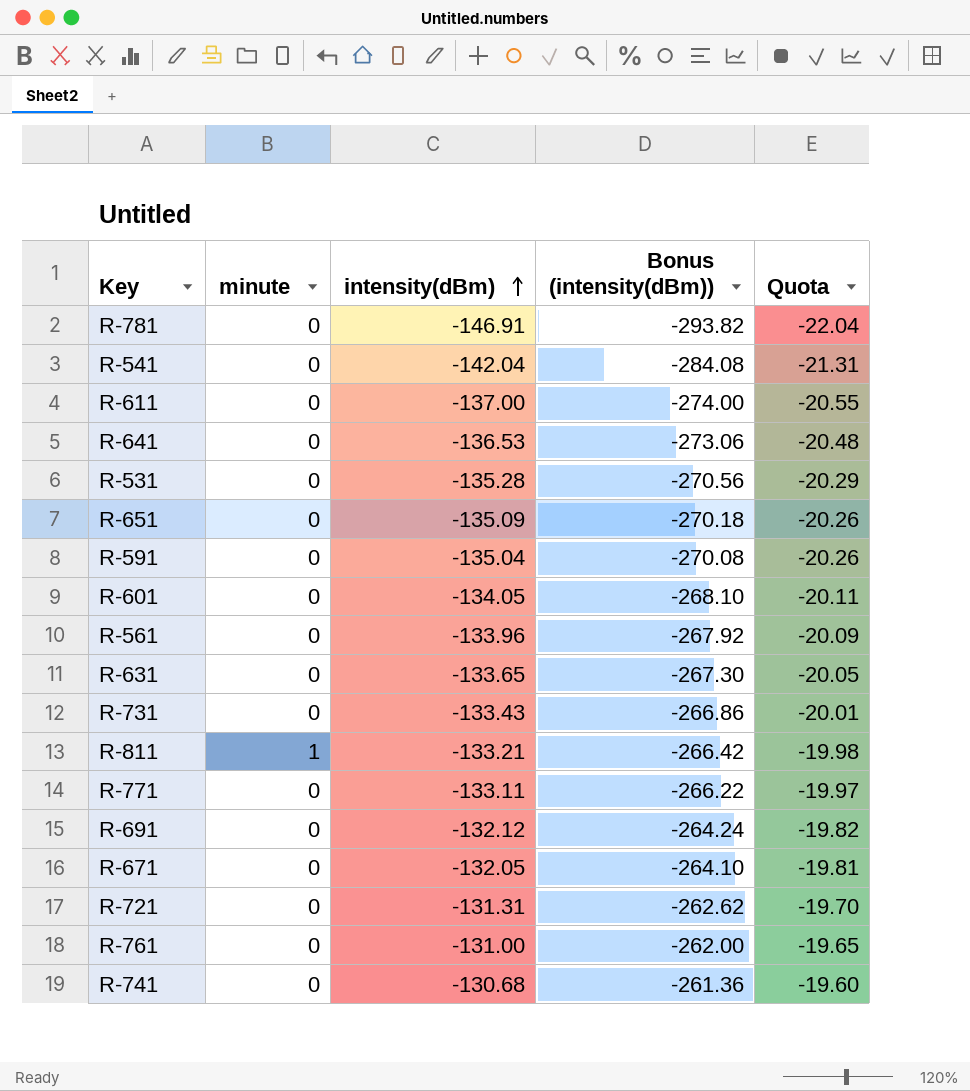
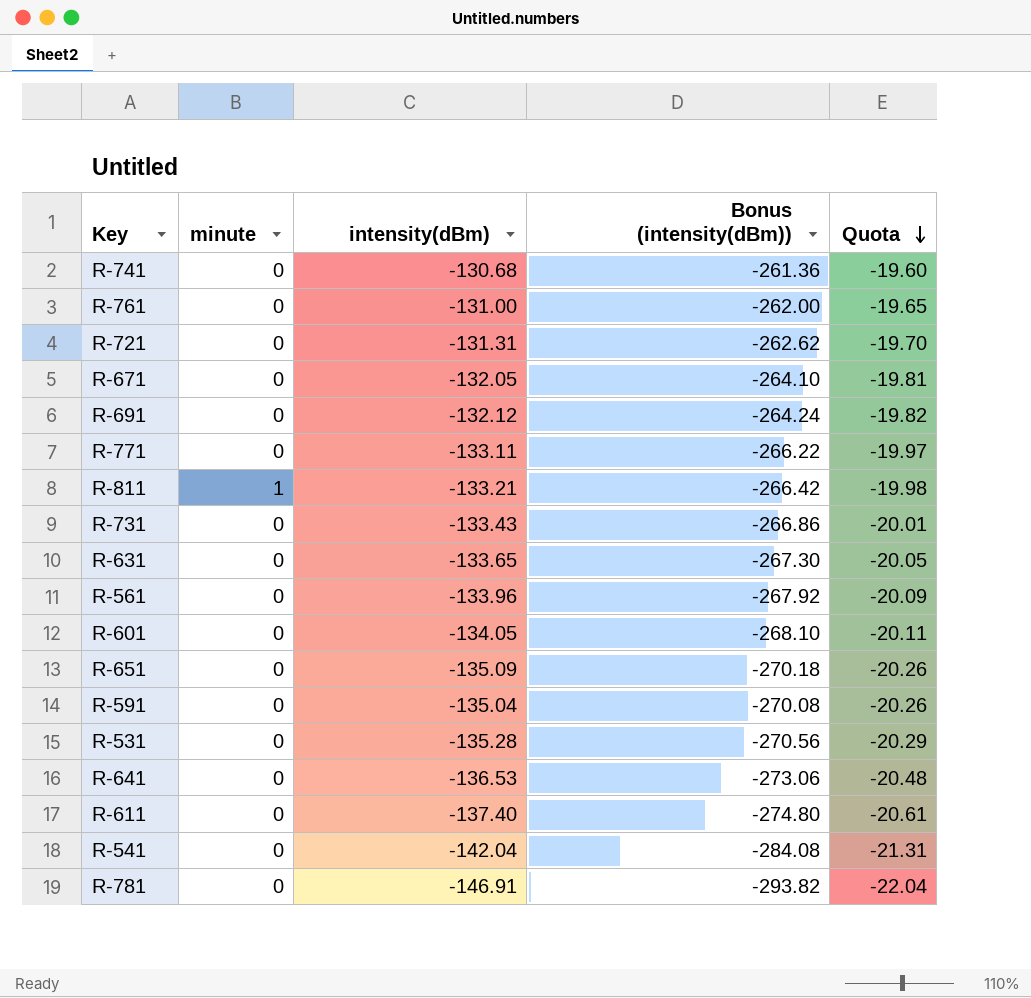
row order: intensity(dBm) ascending -> Quota descending
R-611 | intensity(dBm): -137.00 -> -137.40
R-611 | Bonus (intensity(dBm)): -274.00 -> -274.80
R-611 | Quota: -20.55 -> -20.61

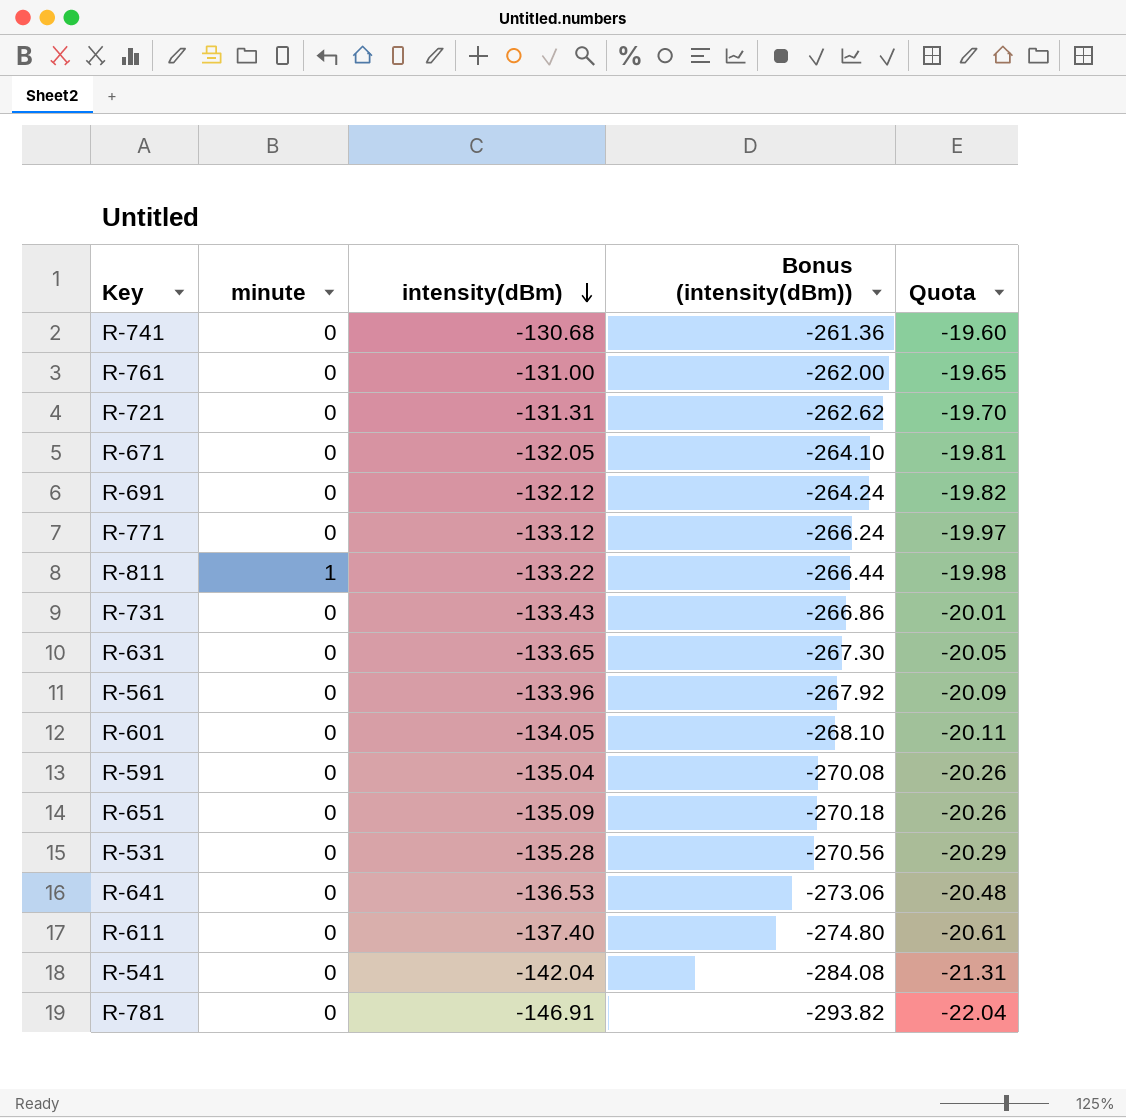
row order: Quota descending -> intensity(dBm) descending
R-771 | intensity(dBm): -133.11 -> -133.12
R-771 | Bonus (intensity(dBm)): -266.22 -> -266.24
R-811 | intensity(dBm): -133.21 -> -133.22
R-811 | Bonus (intensity(dBm)): -266.42 -> -266.44

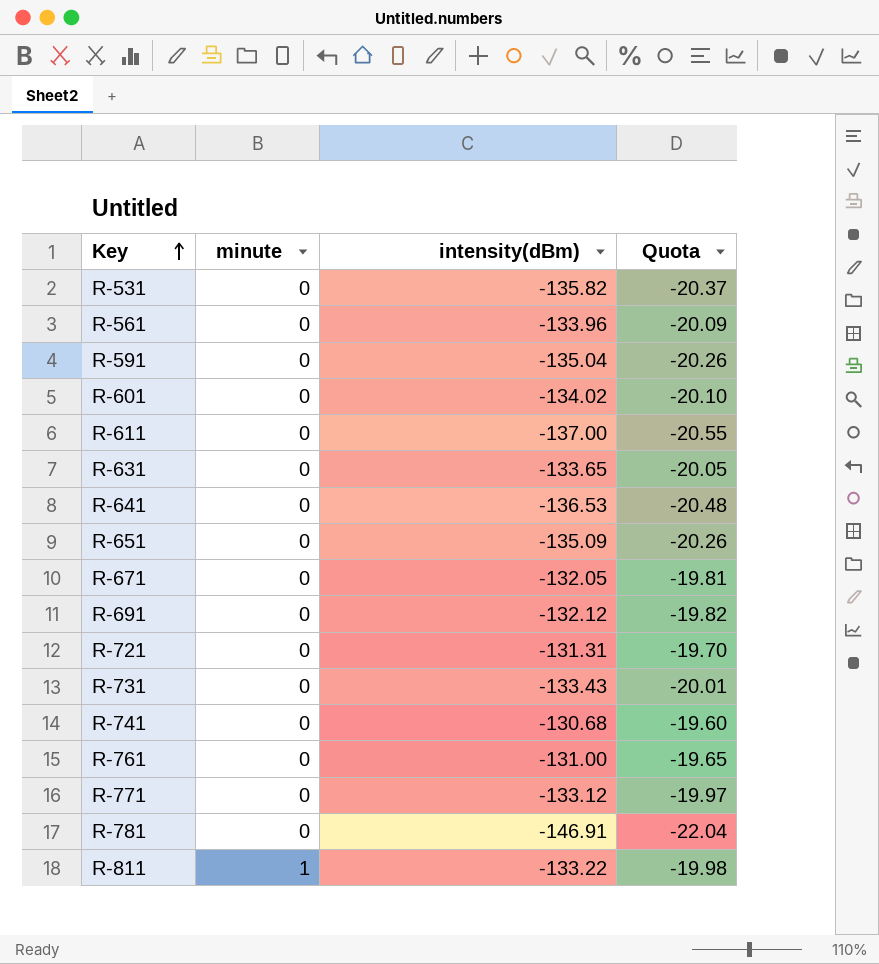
row order: intensity(dBm) descending -> Key ascending
column Bonus (intensity(dBm)) | formula: [intensity(dBm)] * 2 -> none
row R-541: 0 | -142.04 | -284.08 | -21.31 -> none
R-531 | intensity(dBm): -135.28 -> -135.82
R-531 | Quota: -20.29 -> -20.37
R-601 | intensity(dBm): -134.05 -> -134.02
R-601 | Quota: -20.11 -> -20.10
R-611 | intensity(dBm): -137.40 -> -137.00
R-611 | Quota: -20.61 -> -20.55

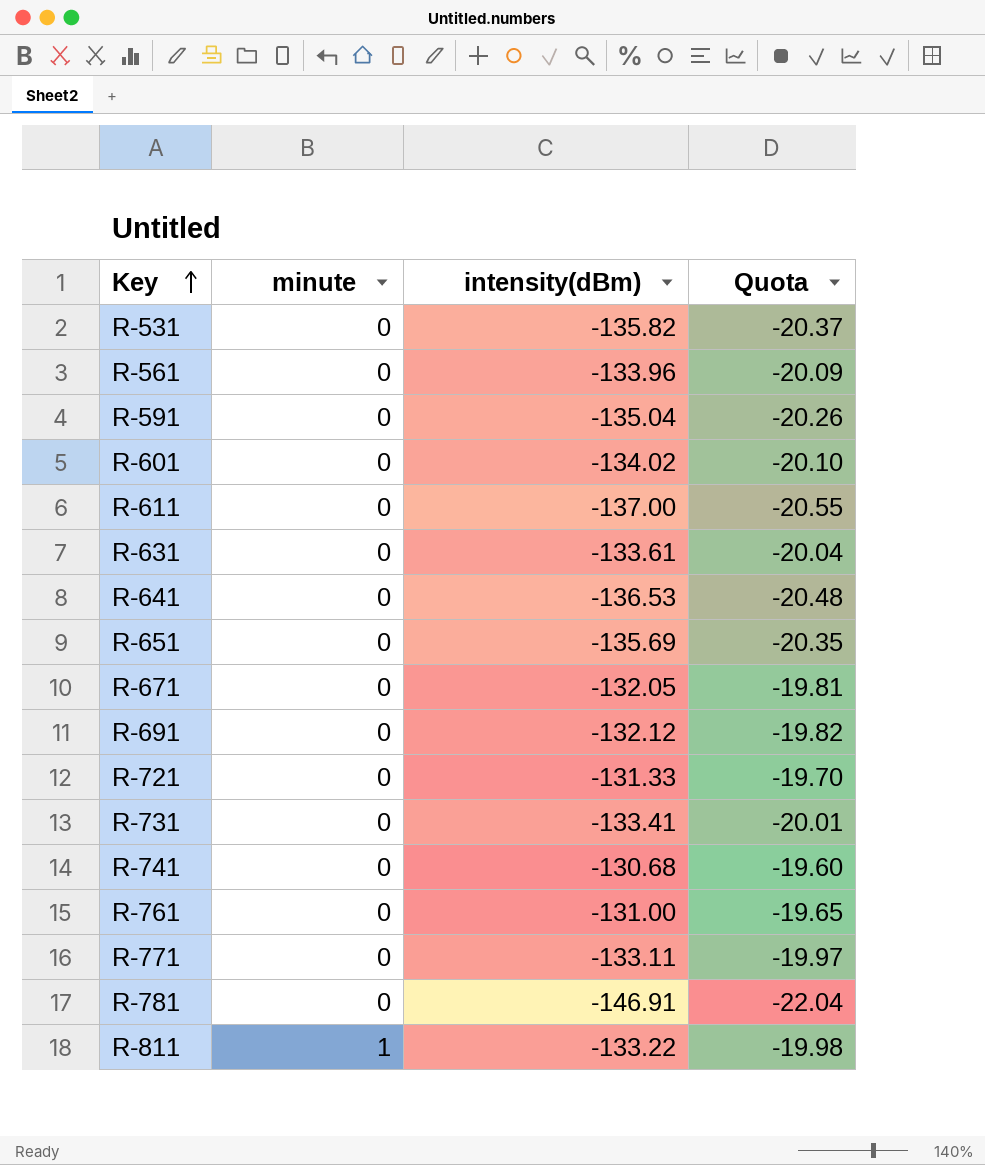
R-631 | intensity(dBm): -133.65 -> -133.61
R-631 | Quota: -20.05 -> -20.04
R-651 | intensity(dBm): -135.09 -> -135.69
R-651 | Quota: -20.26 -> -20.35
R-721 | intensity(dBm): -131.31 -> -131.33
R-731 | intensity(dBm): -133.43 -> -133.41
R-771 | intensity(dBm): -133.12 -> -133.11

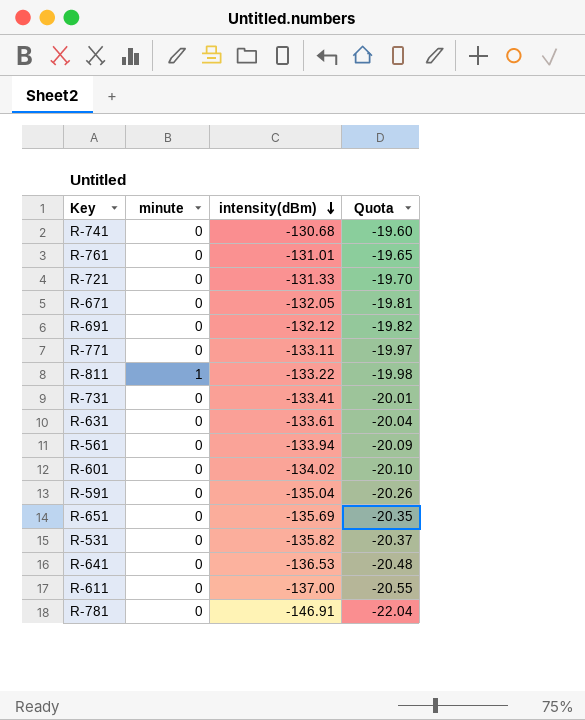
row order: Key ascending -> intensity(dBm) descending
R-761 | intensity(dBm): -131.00 -> -131.01
R-561 | intensity(dBm): -133.96 -> -133.94

